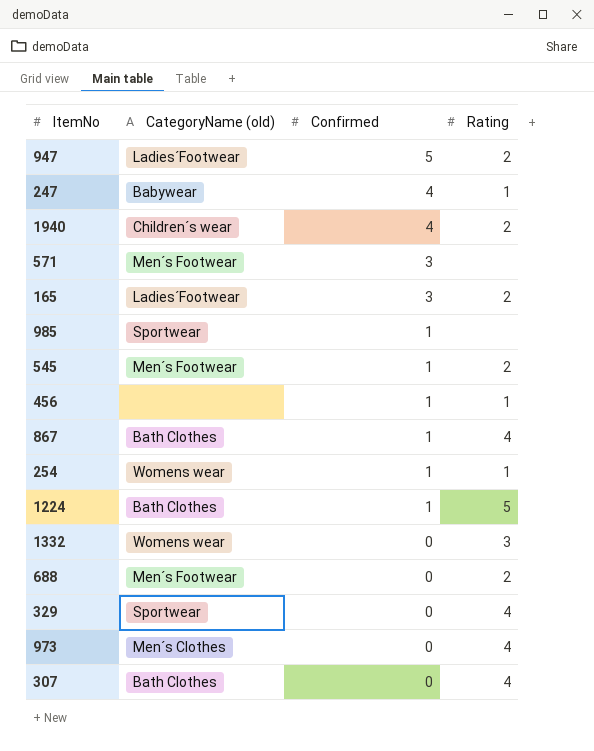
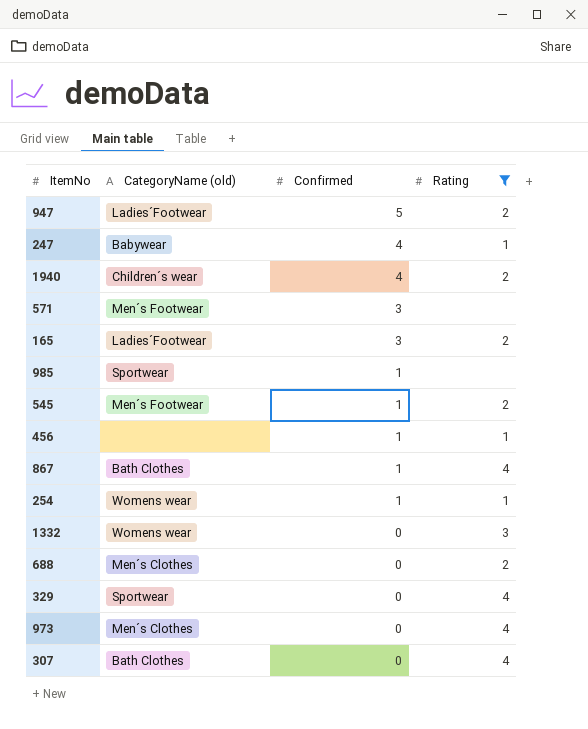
filter: none -> Rating != 5
688 | CategoryName (old): Men´s Footwear -> Men´s Clothes

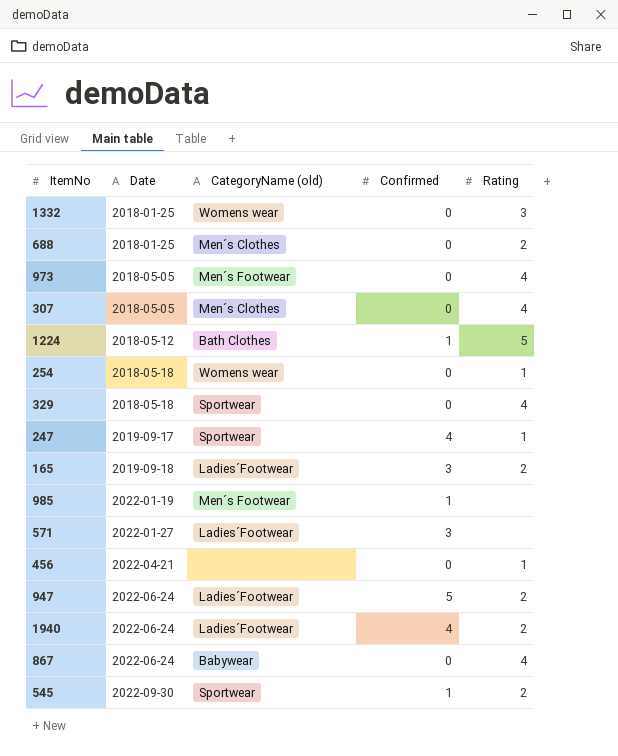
filter: Rating != 5 -> none
row order: Confirmed descending -> Date ascending
column Date | position: none -> 2
973 | CategoryName (old): Men´s Clothes -> Men´s Footwear
307 | CategoryName (old): Bath Clothes -> Men´s Clothes
254 | Confirmed: 1 -> 0
247 | CategoryName (old): Babywear -> Sportwear
985 | CategoryName (old): Sportwear -> Men´s Footwear
571 | CategoryName (old): Men´s Footwear -> Ladies´Footwear
456 | Confirmed: 1 -> 0
1940 | CategoryName (old): Children´s wear -> Ladies´Footwear
867 | CategoryName (old): Bath Clothes -> Babywear
867 | Confirmed: 1 -> 0
545 | CategoryName (old): Men´s Footwear -> Sportwear

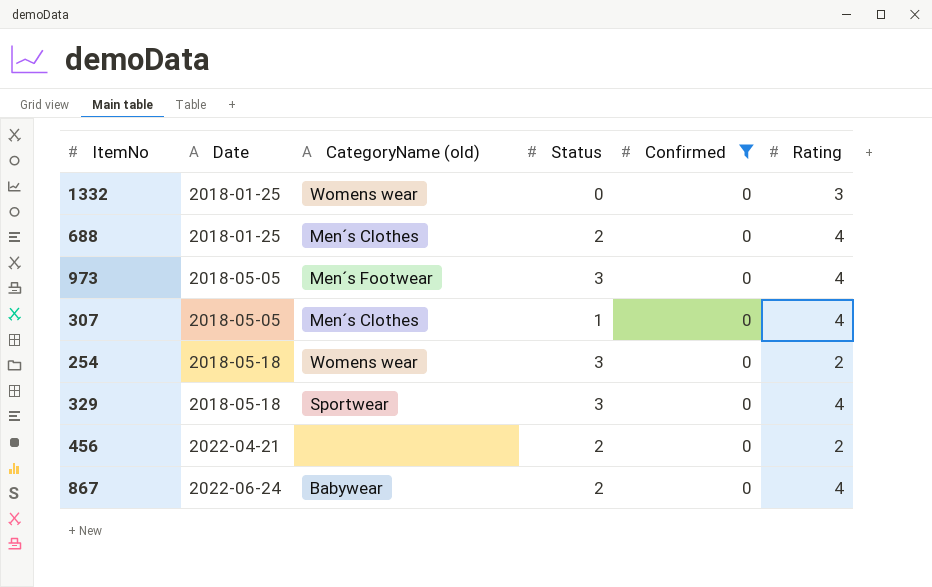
filter: none -> Confirmed = 0
column Status | position: none -> 4
688 | Rating: 2 -> 4
254 | Rating: 1 -> 2
456 | Rating: 1 -> 2

